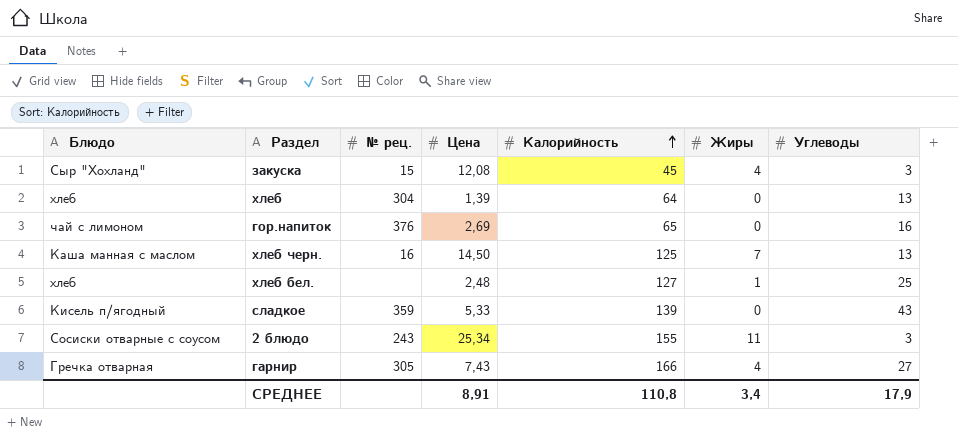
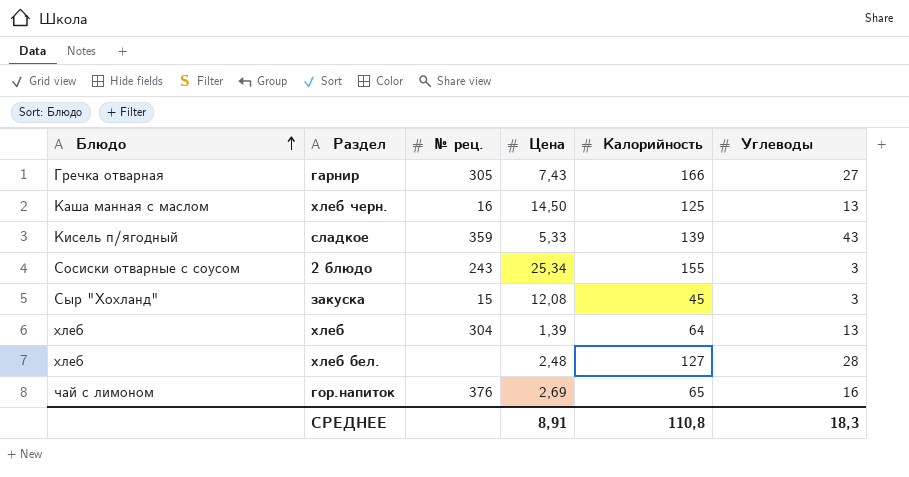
row order: Калорийность ascending -> Блюдо ascending
column Жиры | position: 6 -> none
хлеб бел. | Углеводы: 25 -> 28
СРЕДНЕЕ | Углеводы: 17,9 -> 18,3

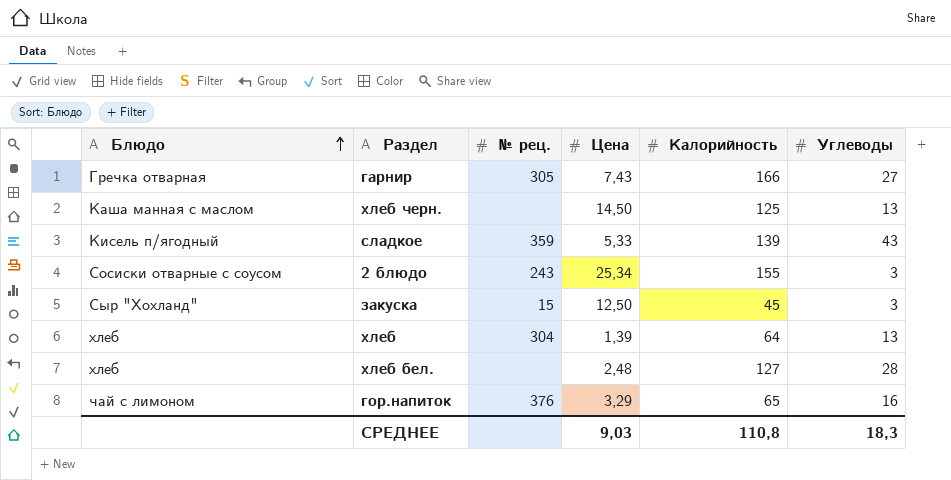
хлеб черн. | № рец.: 16 -> none
закуска | Цена: 12,08 -> 12,50
гор.напиток | Цена: 2,69 -> 3,29
СРЕДНЕЕ | Цена: 8,91 -> 9,03

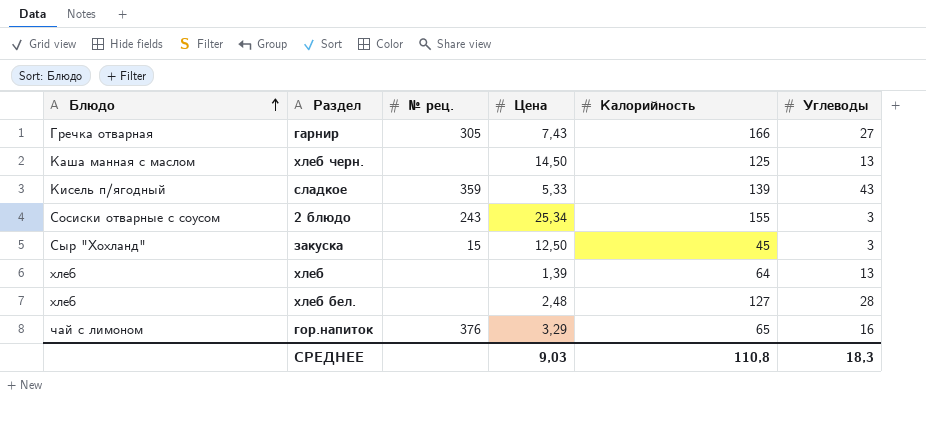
хлеб | № рец.: 304 -> none

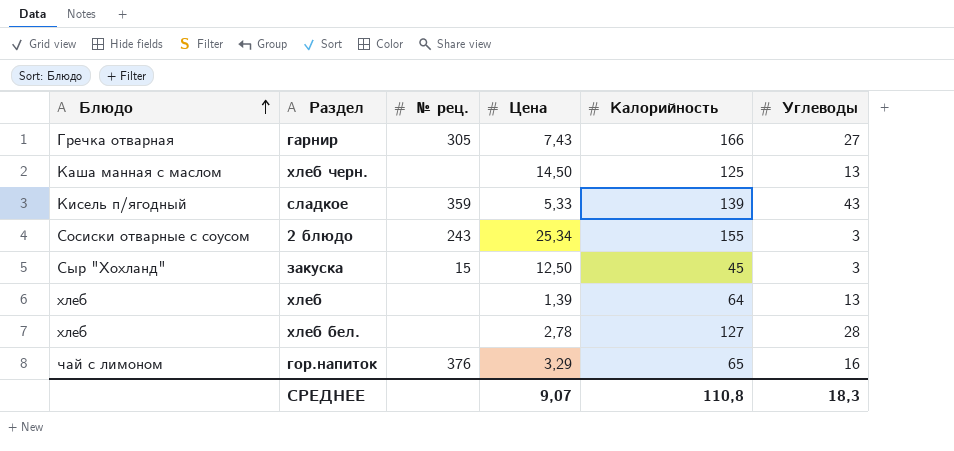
хлеб бел. | Цена: 2,48 -> 2,78
СРЕДНЕЕ | Цена: 9,03 -> 9,07

